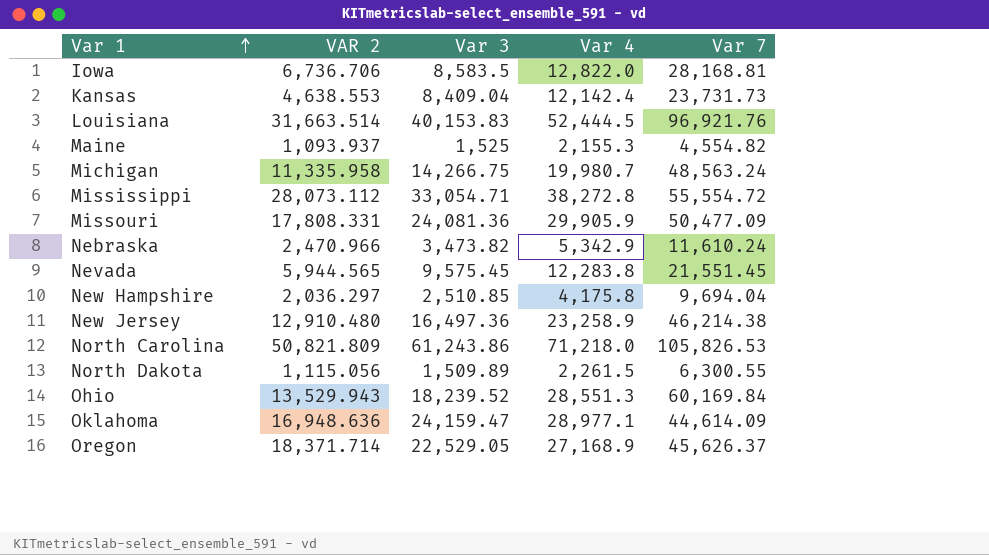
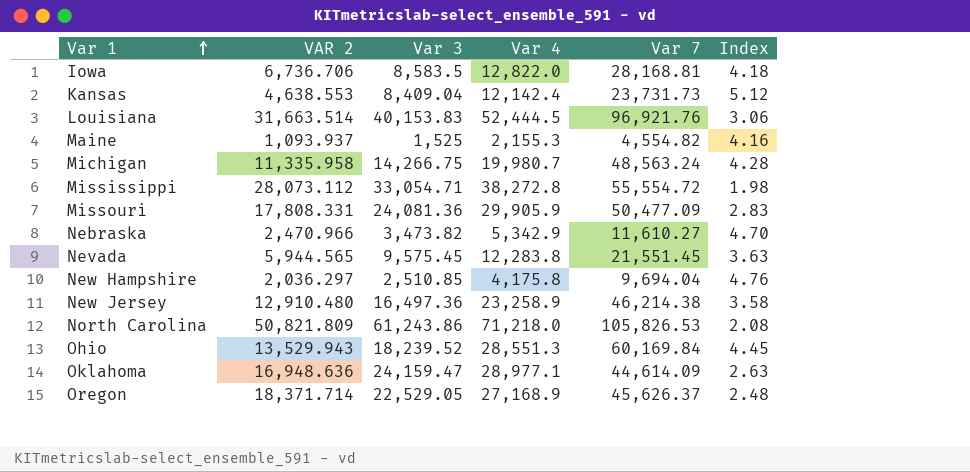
column Index | formula: none -> [Var 7] / [VAR 2]
row North Dakota: 1,115.056 | 1,509.89 | 2,261.5 | 6,300.55 -> none
Nebraska | Var 7: 11,610.24 -> 11,610.27

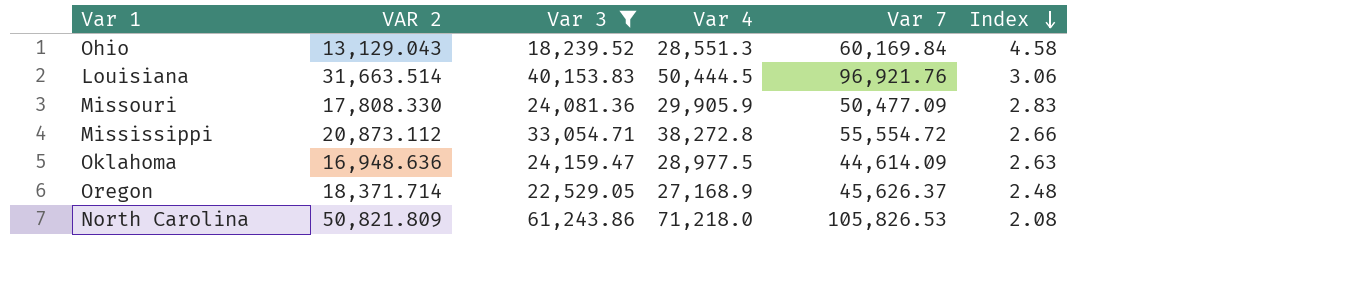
filter: none -> Var 3 >= 18,239.52
row order: Var 1 ascending -> Index descending
Ohio | VAR 2: 13,529.943 -> 13,129.043
Ohio | Index: 4.45 -> 4.58
Louisiana | Var 4: 52,444.5 -> 50,444.5
Missouri | VAR 2: 17,808.331 -> 17,808.330
Mississippi | VAR 2: 28,073.112 -> 20,873.112
Mississippi | Index: 1.98 -> 2.66
Oklahoma | Var 4: 28,977.1 -> 28,977.5

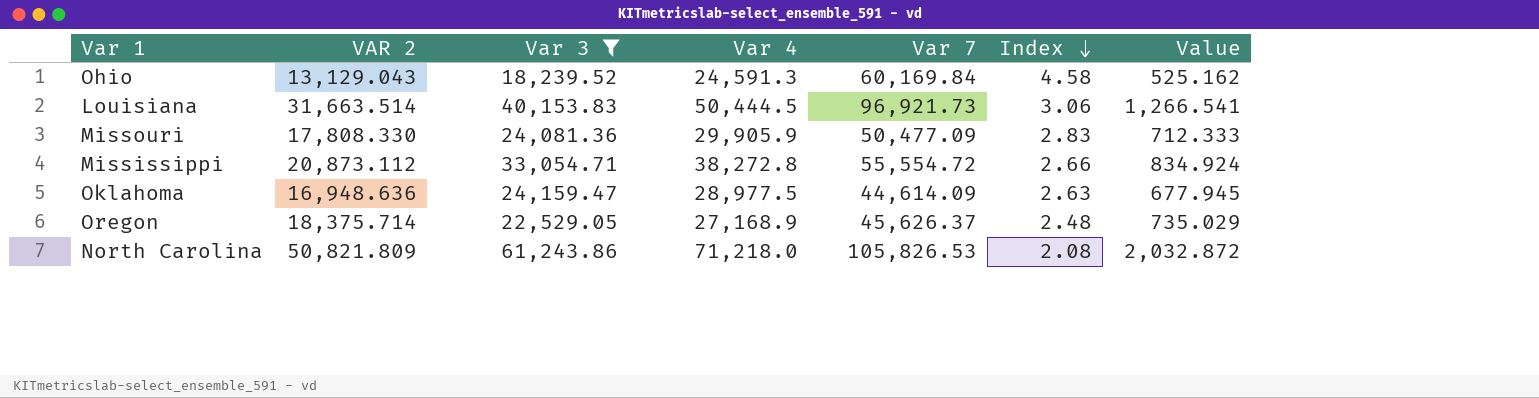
column Value | formula: none -> [VAR 2] * 0.04
Ohio | Var 4: 28,551.3 -> 24,591.3
Louisiana | Var 7: 96,921.76 -> 96,921.73
Oregon | VAR 2: 18,371.714 -> 18,375.714

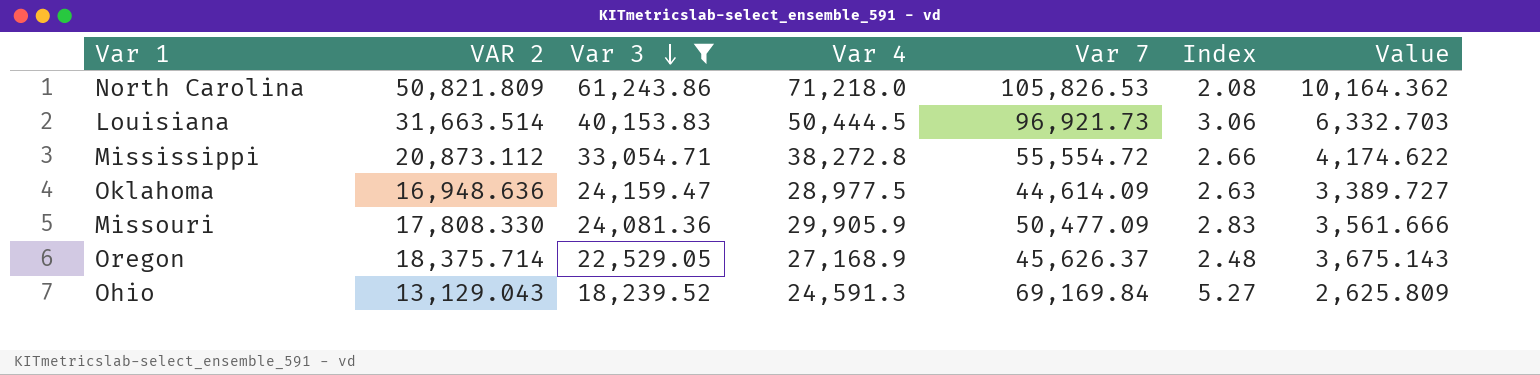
row order: Index descending -> Var 3 descending
column Value | formula: [VAR 2] * 0.04 -> [VAR 2] * 0.2
Ohio | Var 7: 60,169.84 -> 69,169.84
Ohio | Index: 4.58 -> 5.27

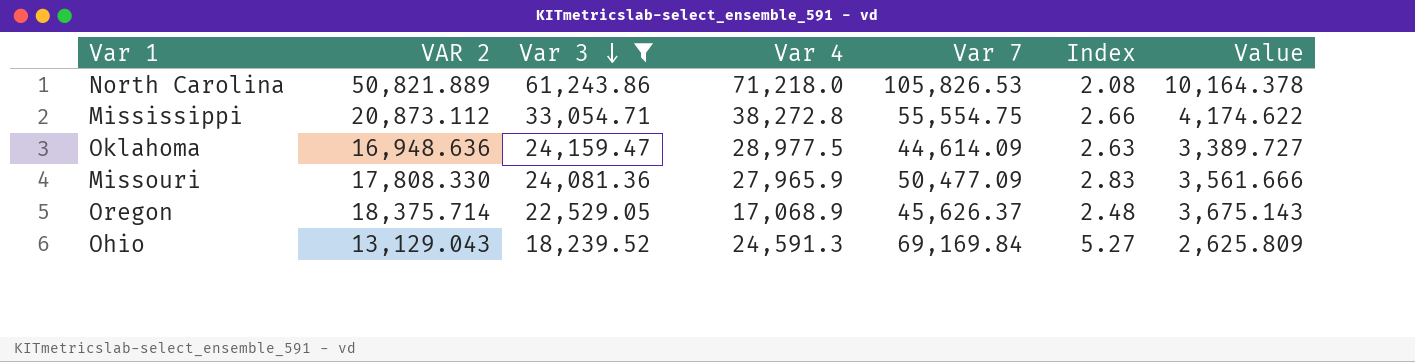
row Louisiana: 31,663.514 | 40,153.83 | 50,444.5 | 96,921.73 | 3.06 | 6,332.703 -> none
North Carolina | VAR 2: 50,821.809 -> 50,821.889
North Carolina | Value: 10,164.362 -> 10,164.378
Mississippi | Var 7: 55,554.72 -> 55,554.75
Missouri | Var 4: 29,905.9 -> 27,965.9
Oregon | Var 4: 27,168.9 -> 17,068.9

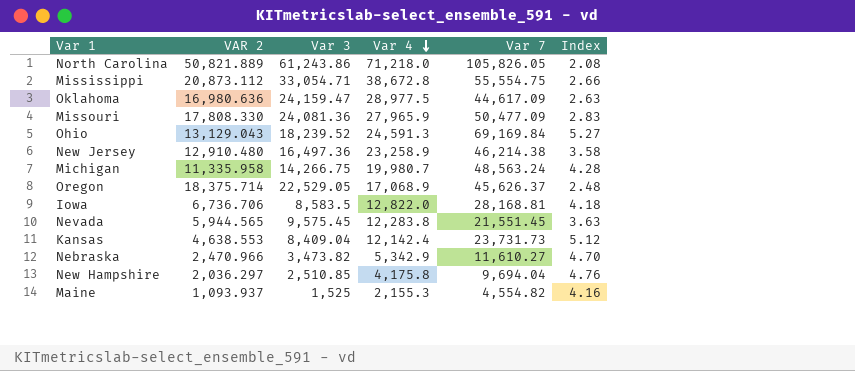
filter: Var 3 >= 18,239.52 -> none
row order: Var 3 descending -> Var 4 descending
column Value | formula: [VAR 2] * 0.2 -> none
North Carolina | Var 7: 105,826.53 -> 105,826.05
Mississippi | Var 4: 38,272.8 -> 38,672.8
Oklahoma | VAR 2: 16,948.636 -> 16,980.636
Oklahoma | Var 7: 44,614.09 -> 44,617.09

